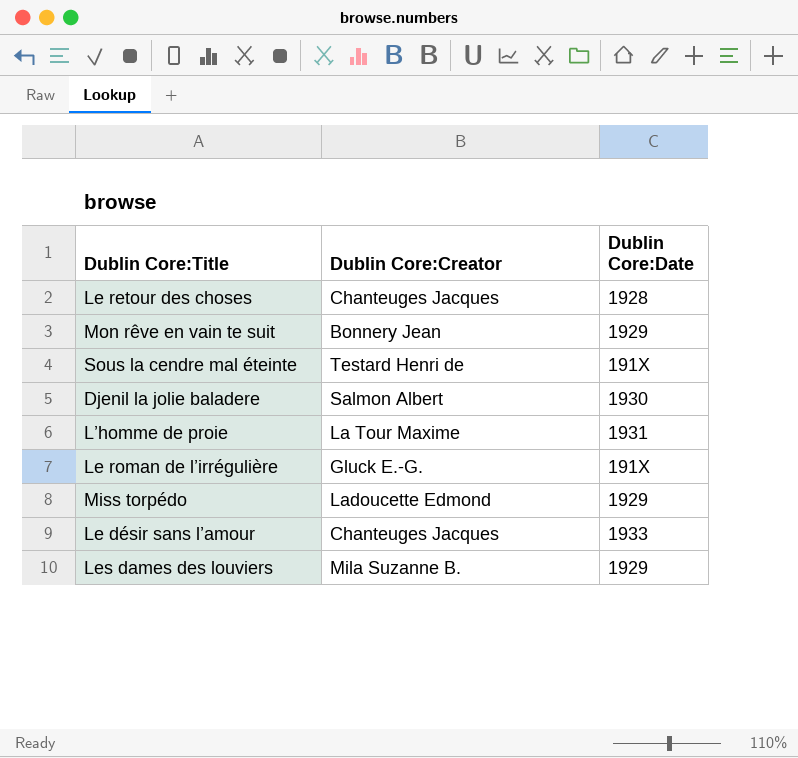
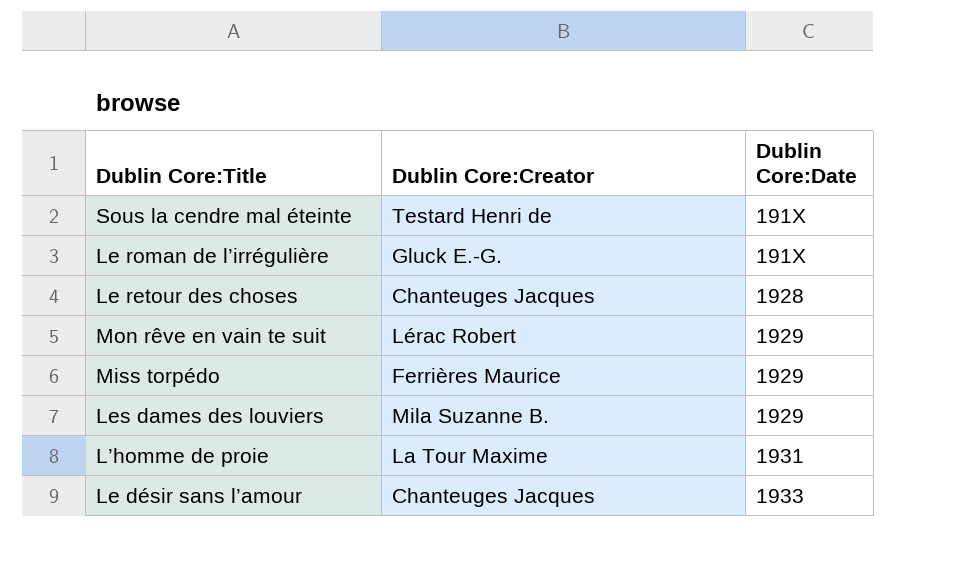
row order: none -> Dublin Core:Date ascending
row Djenil la jolie baladere: Salmon Albert | 1930 -> none
Mon rêve en vain te suit | Dublin Core:Creator: Bonnery Jean -> Lérac Robert
Miss torpédo | Dublin Core:Creator: Ladoucette Edmond -> Ferrières Maurice

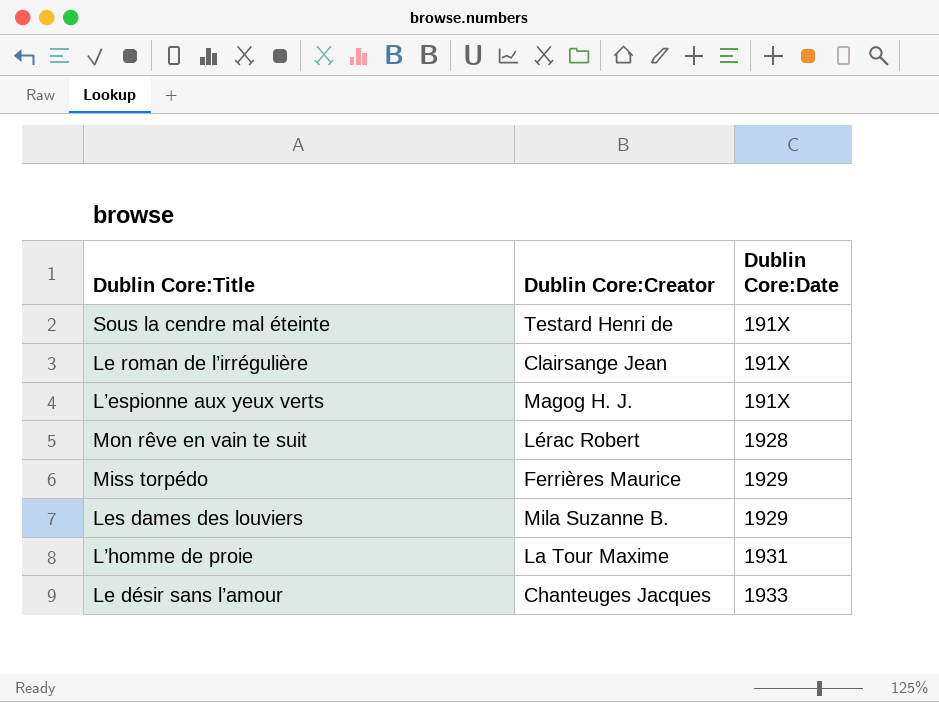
row Le retour des choses: Chanteuges Jacques | 1928 -> none
Le roman de l’irrégulière | Dublin Core:Creator: Gluck E.-G. -> Clairsange Jean
row L’espionne aux yeux verts: none -> Magog H. J. | 191X
Mon rêve en vain te suit | Dublin Core:Date: 1929 -> 1928

